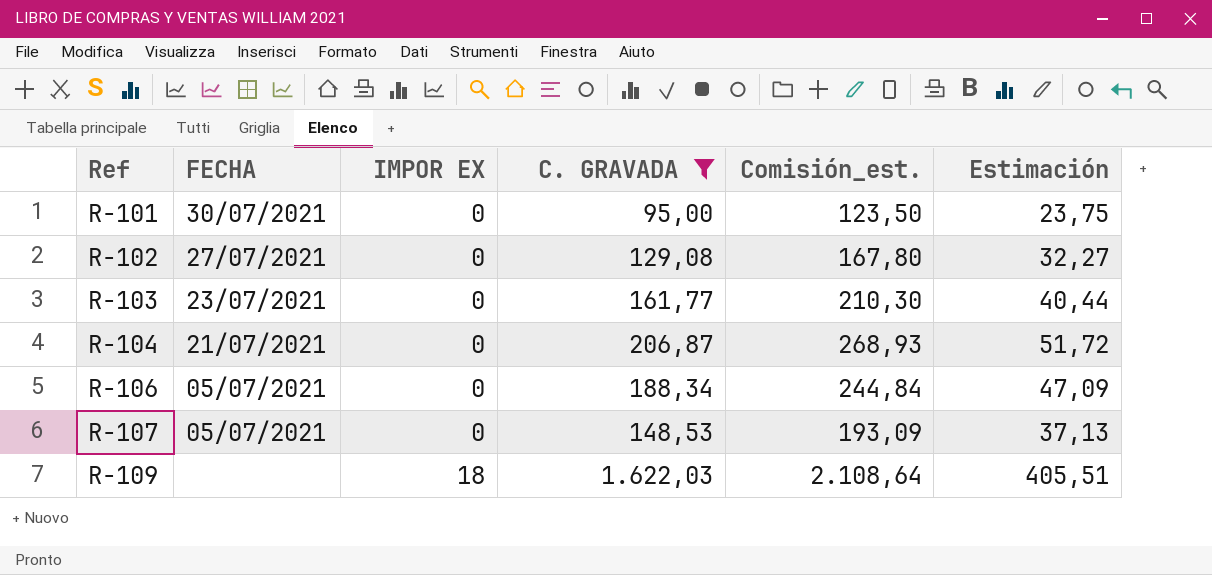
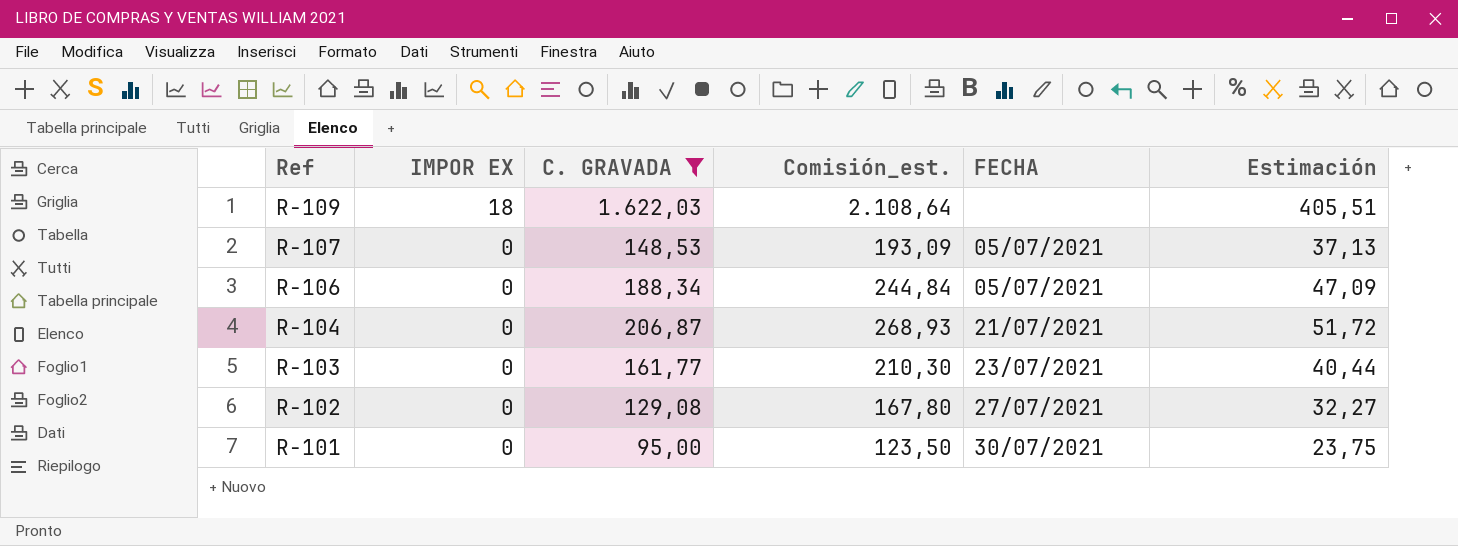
row order: Ref ascending -> Ref descending
column FECHA | position: 2 -> 5

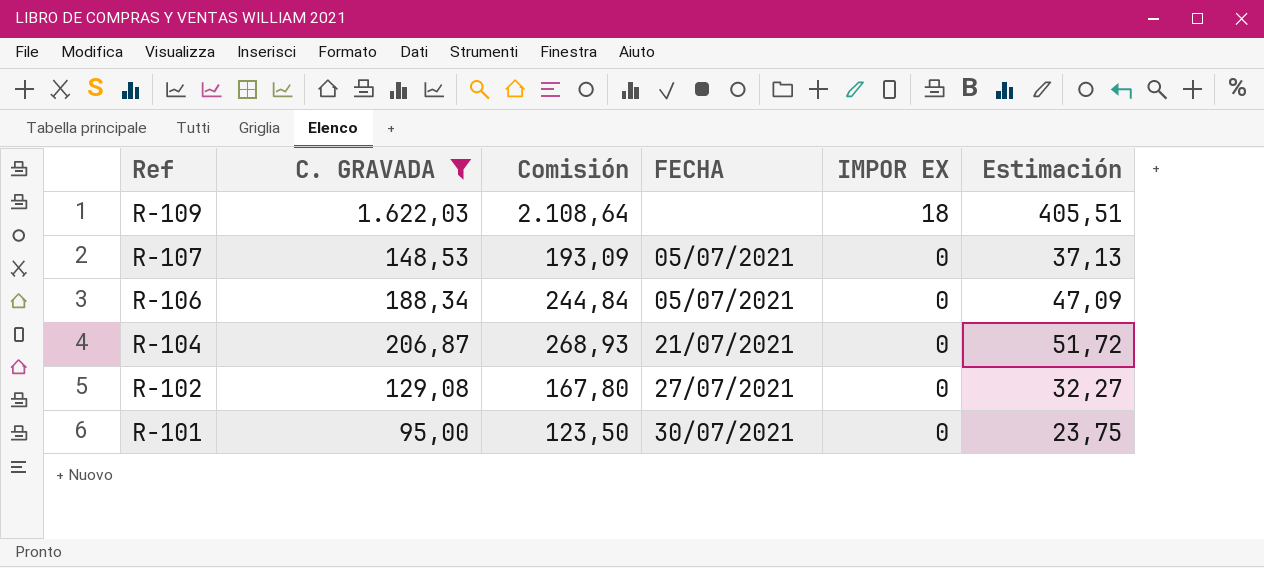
column name: Comisión_est. -> Comisión
column IMPOR EX | position: 2 -> 5
row R-103: 0 | 161,77 | 210,30 | 23/07/2021 | 40,44 -> none

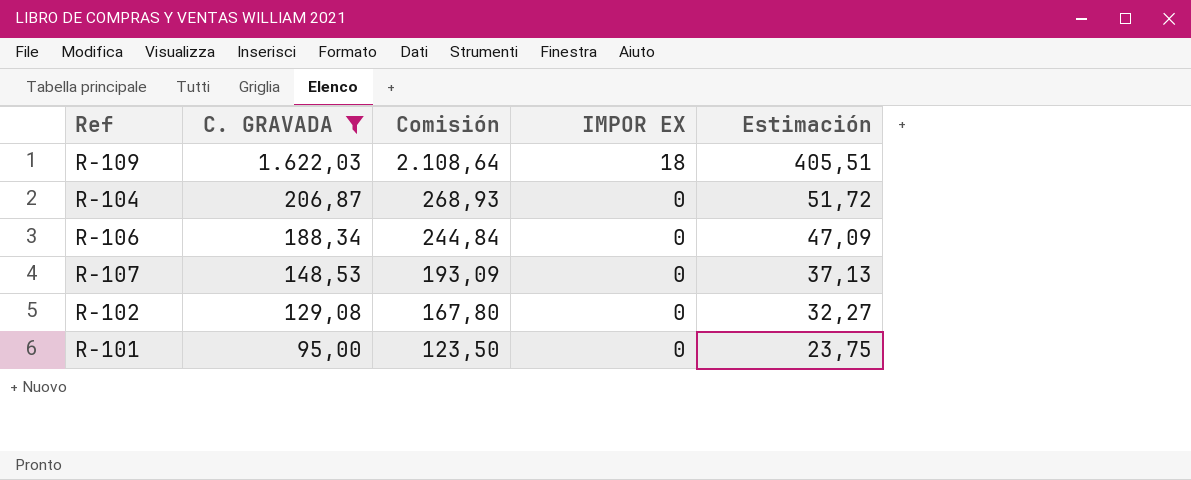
row order: Ref descending -> C. GRAVADA descending
column FECHA | position: 4 -> none

